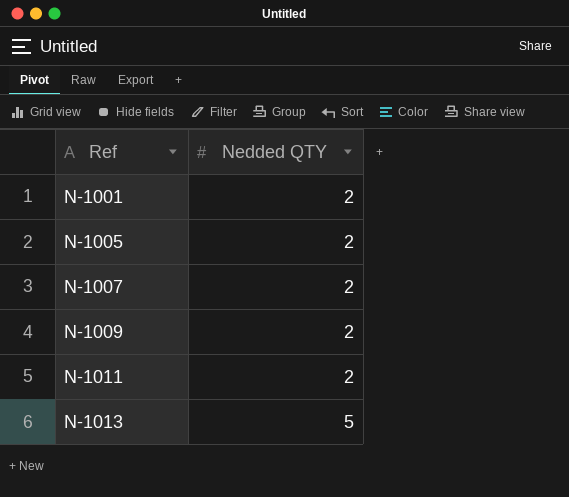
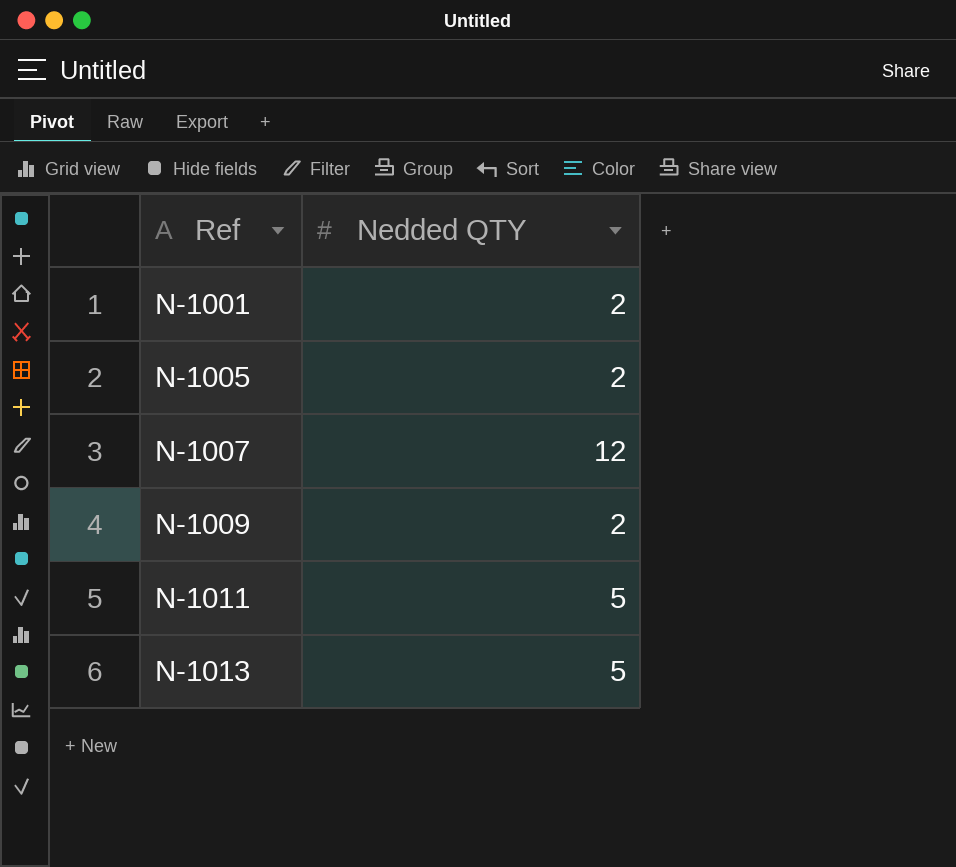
N-1007 | Nedded QTY: 2 -> 12
N-1011 | Nedded QTY: 2 -> 5

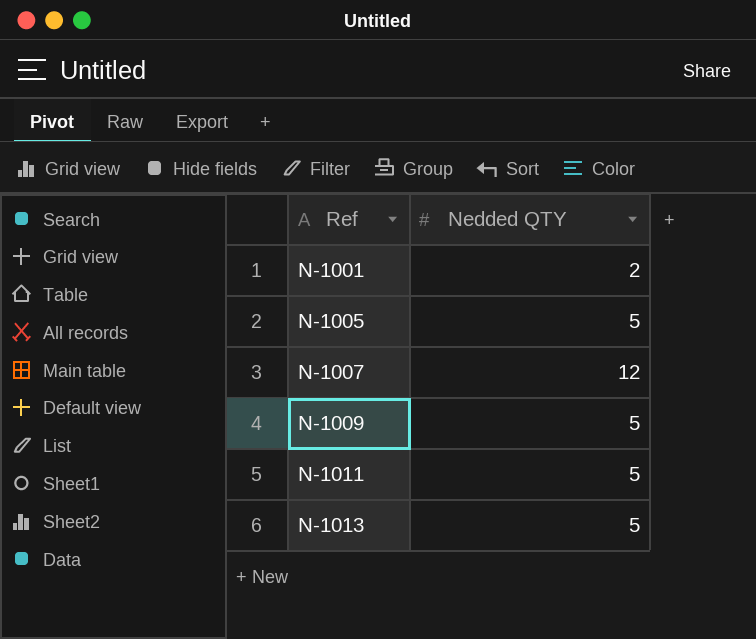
N-1005 | Nedded QTY: 2 -> 5
N-1009 | Nedded QTY: 2 -> 5

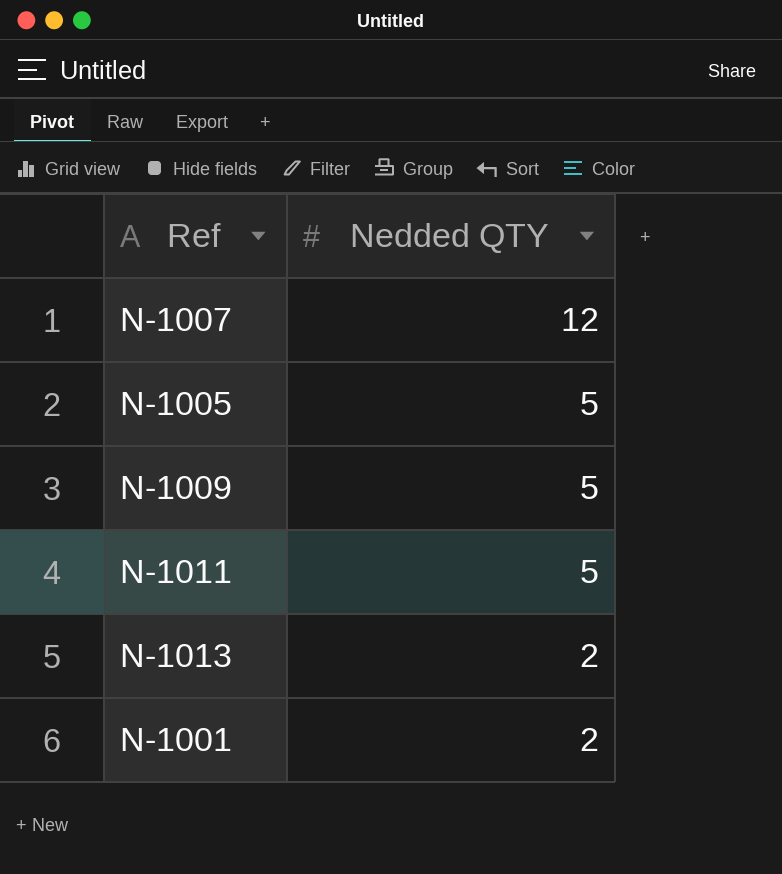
row order: Ref ascending -> Nedded QTY descending
N-1013 | Nedded QTY: 5 -> 2

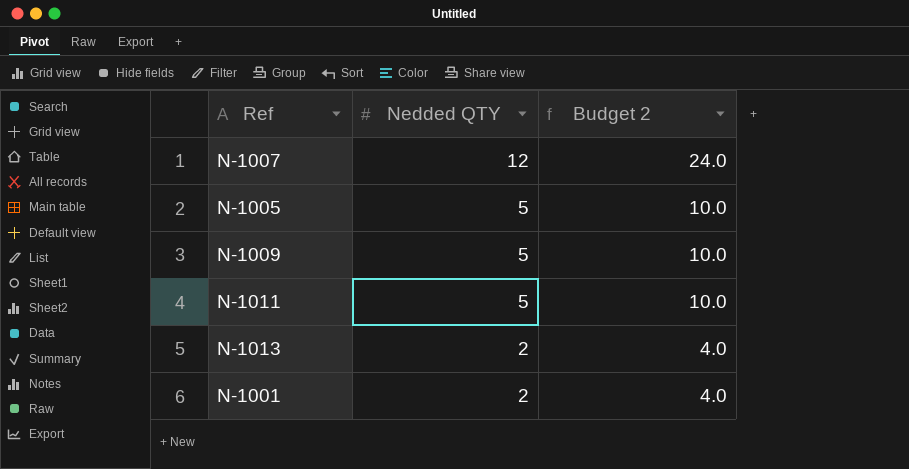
column Budget 2 | formula: none -> [Nedded QTY] * 2

